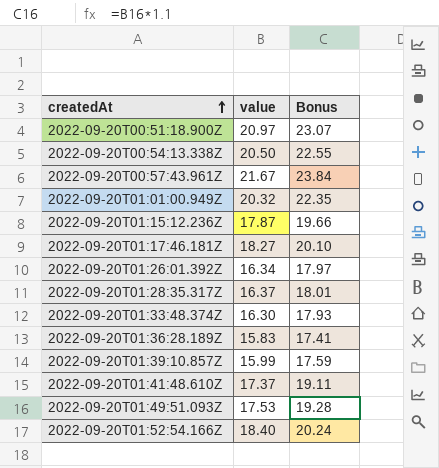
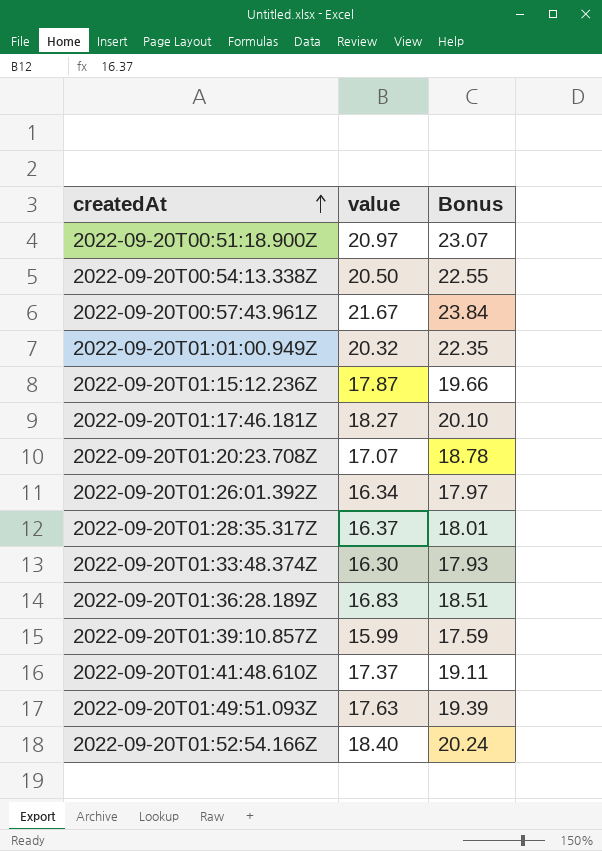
row 2022-09-20T01:20:23.708Z: none -> 17.07 | 18.78
2022-09-20T01:36:28.189Z | value: 15.83 -> 16.83
2022-09-20T01:36:28.189Z | Bonus: 17.41 -> 18.51
2022-09-20T01:49:51.093Z | value: 17.53 -> 17.63
2022-09-20T01:49:51.093Z | Bonus: 19.28 -> 19.39

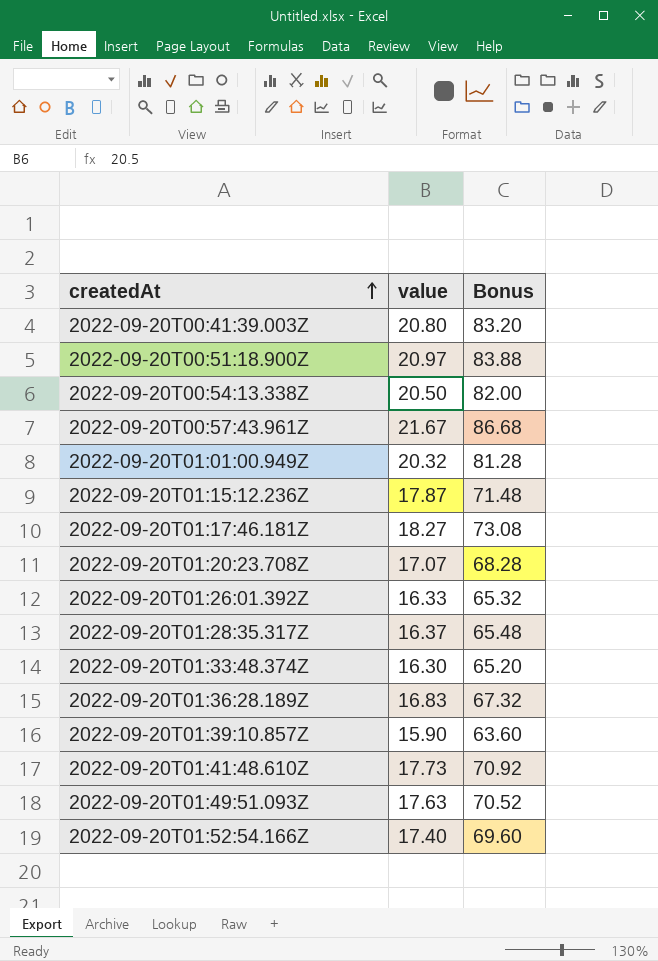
column Bonus | formula: [value] * 1.1 -> [value] * 4
row 2022-09-20T00:41:39.003Z: none -> 20.80 | 83.20
2022-09-20T01:26:01.392Z | value: 16.34 -> 16.33
2022-09-20T01:39:10.857Z | value: 15.99 -> 15.90
2022-09-20T01:41:48.610Z | value: 17.37 -> 17.73
2022-09-20T01:52:54.166Z | value: 18.40 -> 17.40

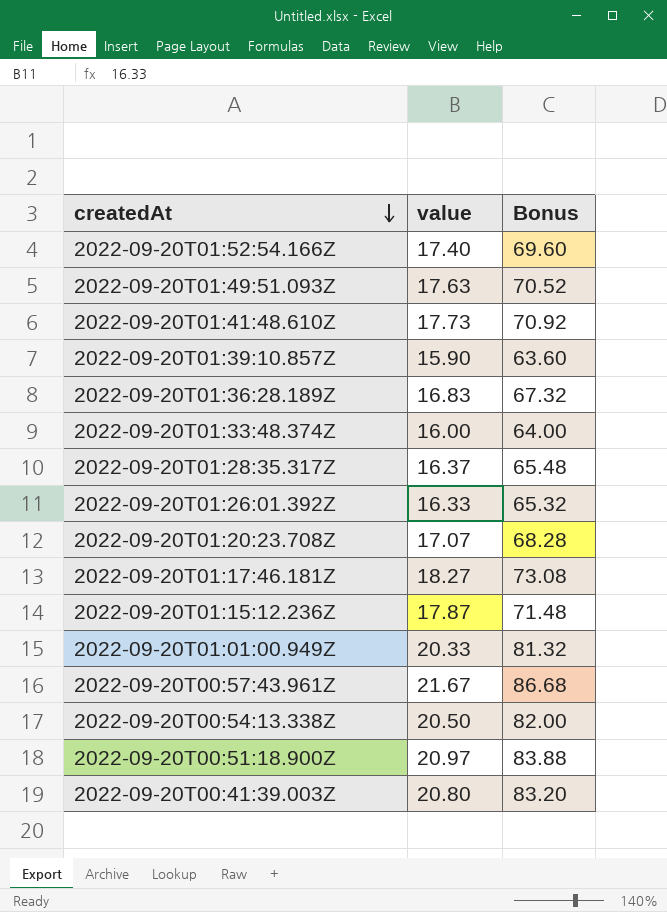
row order: createdAt ascending -> createdAt descending
2022-09-20T01:33:48.374Z | value: 16.30 -> 16.00
2022-09-20T01:33:48.374Z | Bonus: 65.20 -> 64.00
2022-09-20T01:01:00.949Z | value: 20.32 -> 20.33
2022-09-20T01:01:00.949Z | Bonus: 81.28 -> 81.32

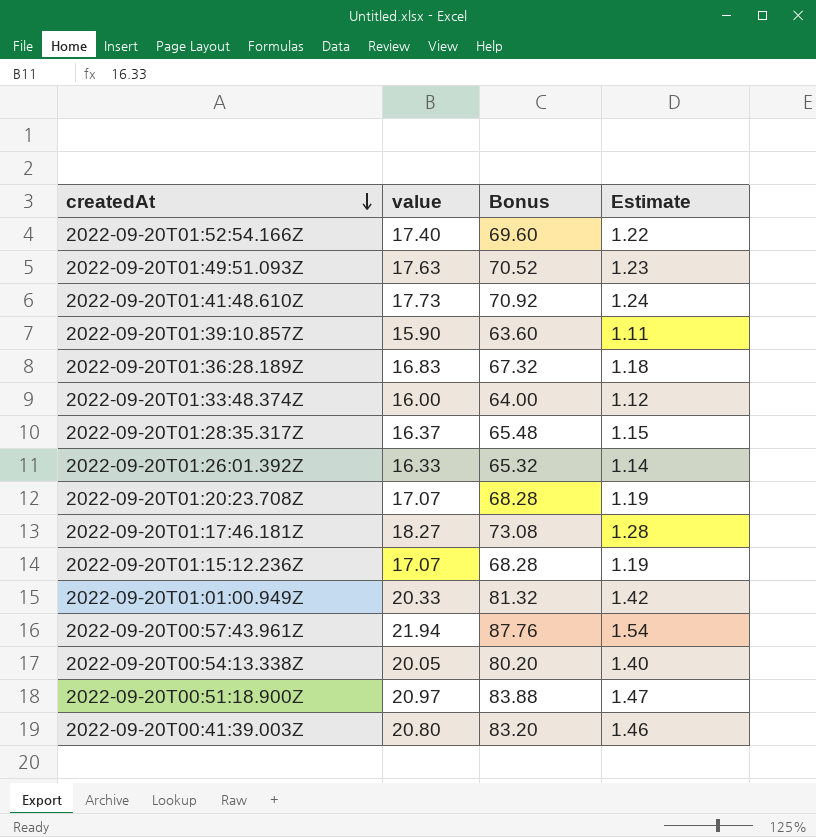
column Estimate | formula: none -> [value] * 0.07
2022-09-20T01:15:12.236Z | value: 17.87 -> 17.07
2022-09-20T01:15:12.236Z | Bonus: 71.48 -> 68.28
2022-09-20T00:57:43.961Z | value: 21.67 -> 21.94
2022-09-20T00:57:43.961Z | Bonus: 86.68 -> 87.76
2022-09-20T00:54:13.338Z | value: 20.50 -> 20.05
2022-09-20T00:54:13.338Z | Bonus: 82.00 -> 80.20

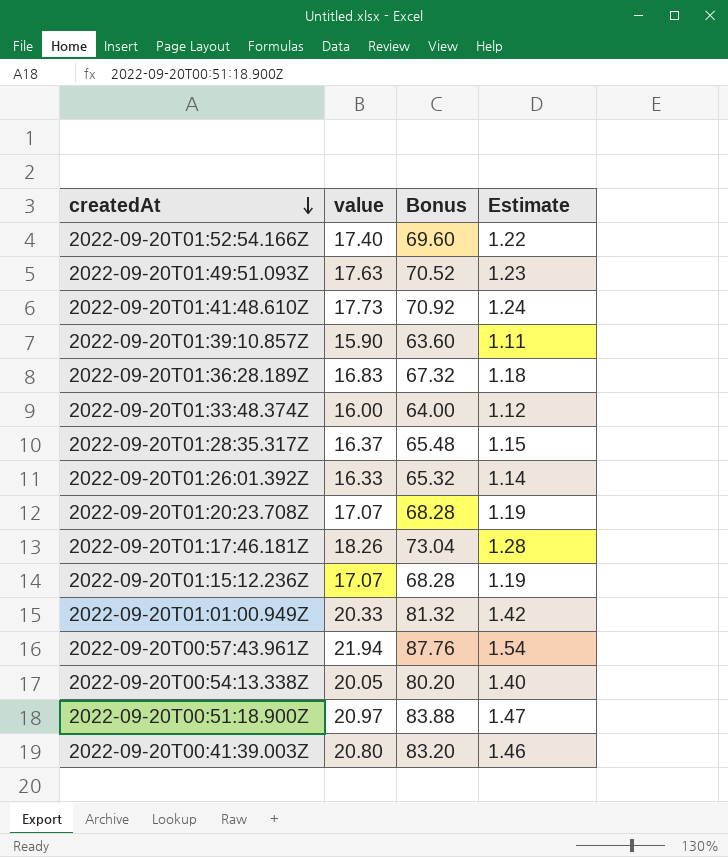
2022-09-20T01:17:46.181Z | value: 18.27 -> 18.26
2022-09-20T01:17:46.181Z | Bonus: 73.08 -> 73.04

